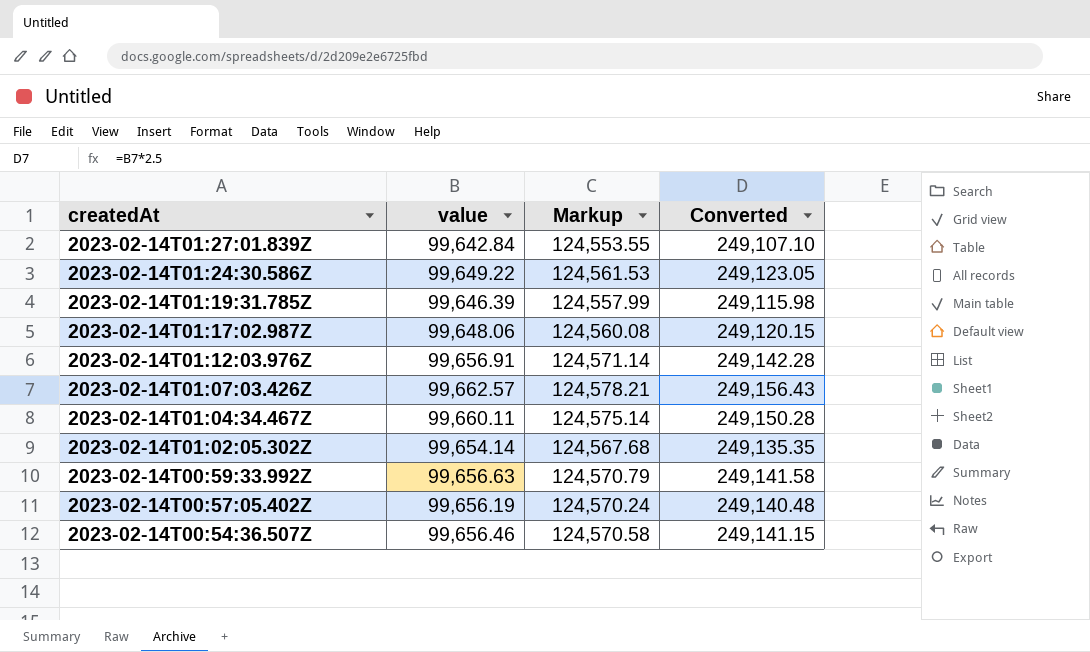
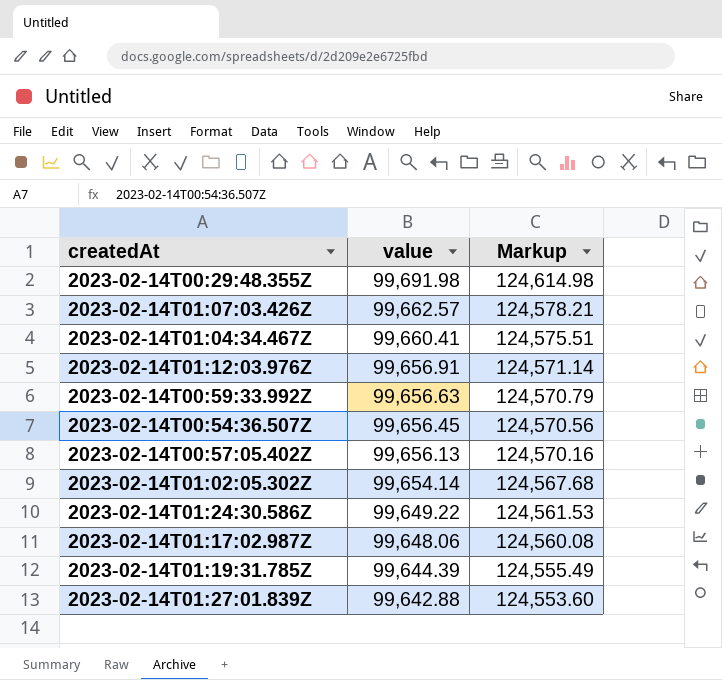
row order: createdAt descending -> value descending
column Converted | formula: [value] * 2.5 -> none
row 2023-02-14T00:29:48.355Z: none -> 99,691.98 | 124,614.98
2023-02-14T01:04:34.467Z | value: 99,660.11 -> 99,660.41
2023-02-14T01:04:34.467Z | Markup: 124,575.14 -> 124,575.51
2023-02-14T00:54:36.507Z | value: 99,656.46 -> 99,656.45
2023-02-14T00:54:36.507Z | Markup: 124,570.58 -> 124,570.56
2023-02-14T00:57:05.402Z | value: 99,656.19 -> 99,656.13
2023-02-14T00:57:05.402Z | Markup: 124,570.24 -> 124,570.16
2023-02-14T01:19:31.785Z | value: 99,646.39 -> 99,644.39
2023-02-14T01:19:31.785Z | Markup: 124,557.99 -> 124,555.49
2023-02-14T01:27:01.839Z | value: 99,642.84 -> 99,642.88
2023-02-14T01:27:01.839Z | Markup: 124,553.55 -> 124,553.60

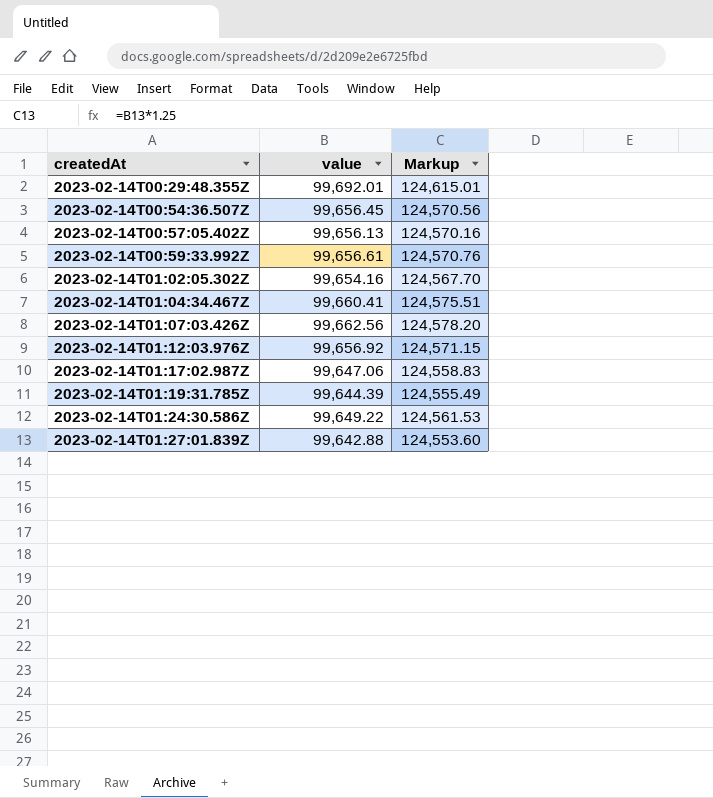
row order: value descending -> createdAt ascending
2023-02-14T00:29:48.355Z | value: 99,691.98 -> 99,692.01
2023-02-14T00:29:48.355Z | Markup: 124,614.98 -> 124,615.01
2023-02-14T00:59:33.992Z | value: 99,656.63 -> 99,656.61
2023-02-14T00:59:33.992Z | Markup: 124,570.79 -> 124,570.76
2023-02-14T01:02:05.302Z | value: 99,654.14 -> 99,654.16
2023-02-14T01:02:05.302Z | Markup: 124,567.68 -> 124,567.70
2023-02-14T01:07:03.426Z | value: 99,662.57 -> 99,662.56
2023-02-14T01:07:03.426Z | Markup: 124,578.21 -> 124,578.20
2023-02-14T01:12:03.976Z | value: 99,656.91 -> 99,656.92
2023-02-14T01:12:03.976Z | Markup: 124,571.14 -> 124,571.15
2023-02-14T01:17:02.987Z | value: 99,648.06 -> 99,647.06
2023-02-14T01:17:02.987Z | Markup: 124,560.08 -> 124,558.83

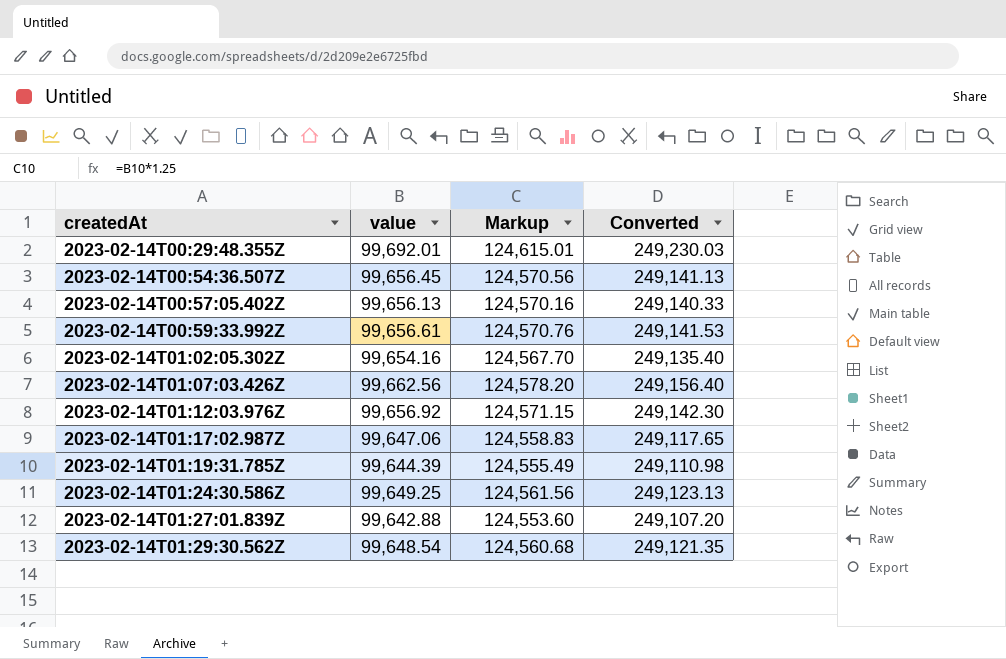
column Converted | formula: none -> [value] * 2.5
row 2023-02-14T01:04:34.467Z: 99,660.41 | 124,575.51 -> none
2023-02-14T01:24:30.586Z | value: 99,649.22 -> 99,649.25
2023-02-14T01:24:30.586Z | Markup: 124,561.53 -> 124,561.56
row 2023-02-14T01:29:30.562Z: none -> 99,648.54 | 124,560.68 | 249,121.35

